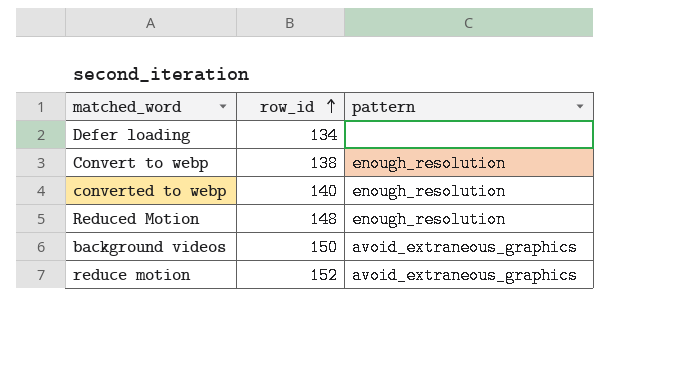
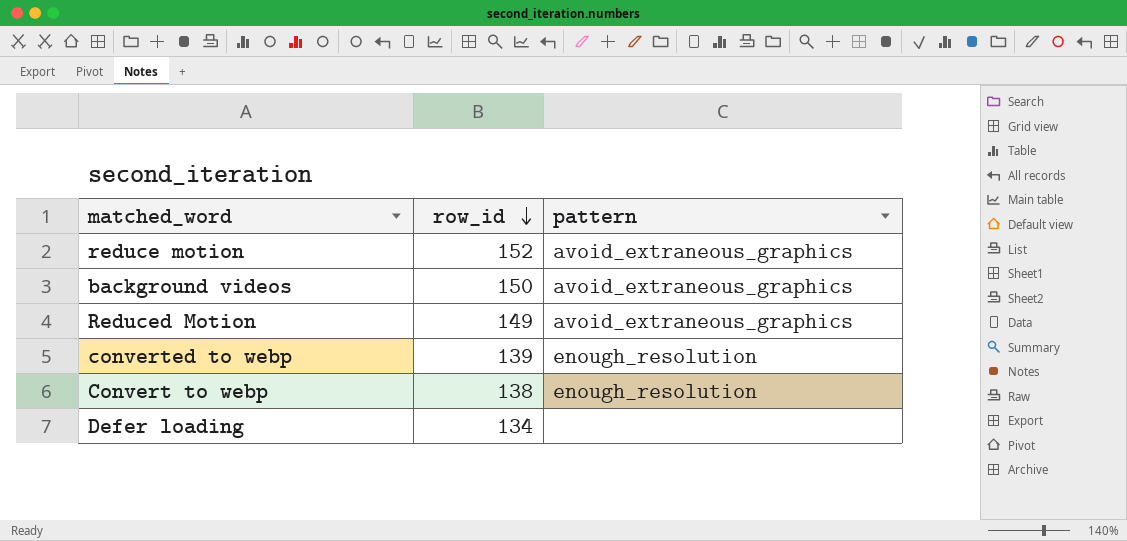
row order: row_id ascending -> row_id descending
Reduced Motion | row_id: 148 -> 149
Reduced Motion | pattern: enough_resolution -> avoid_extraneous_graphics
converted to webp | row_id: 140 -> 139

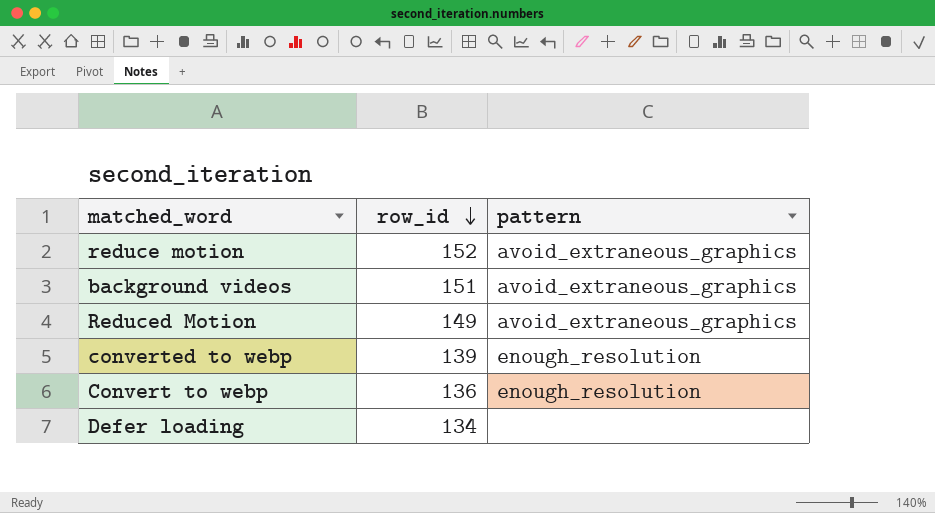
background videos | row_id: 150 -> 151
Convert to webp | row_id: 138 -> 136

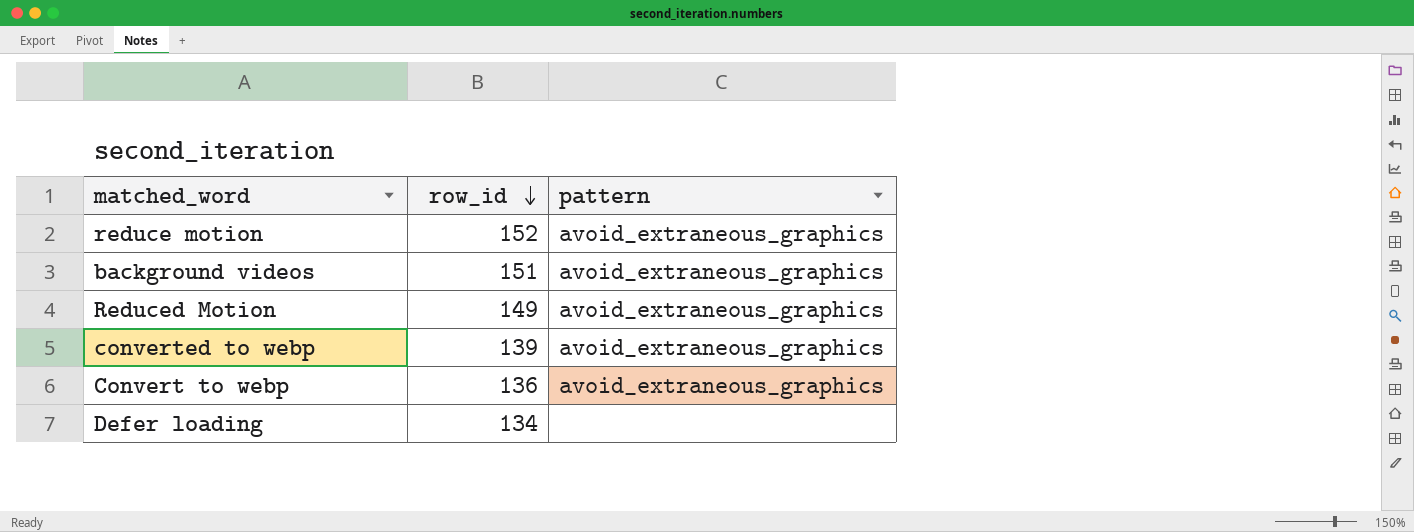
converted to webp | pattern: enough_resolution -> avoid_extraneous_graphics
Convert to webp | pattern: enough_resolution -> avoid_extraneous_graphics

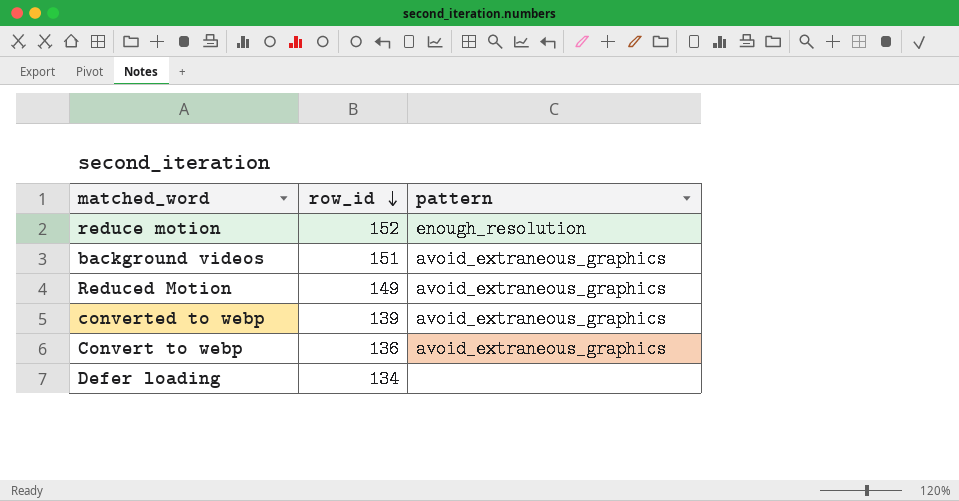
reduce motion | pattern: avoid_extraneous_graphics -> enough_resolution

